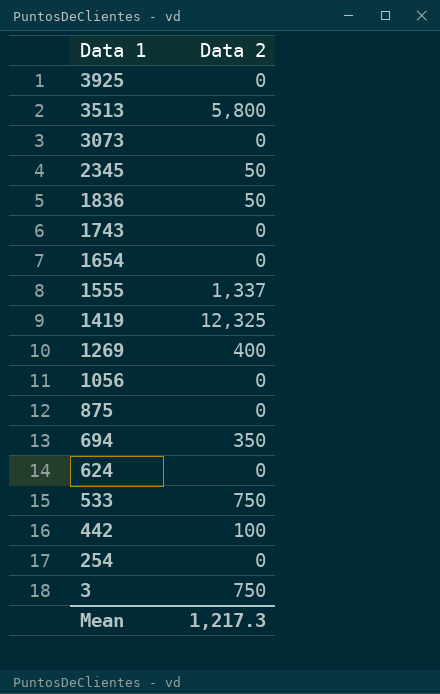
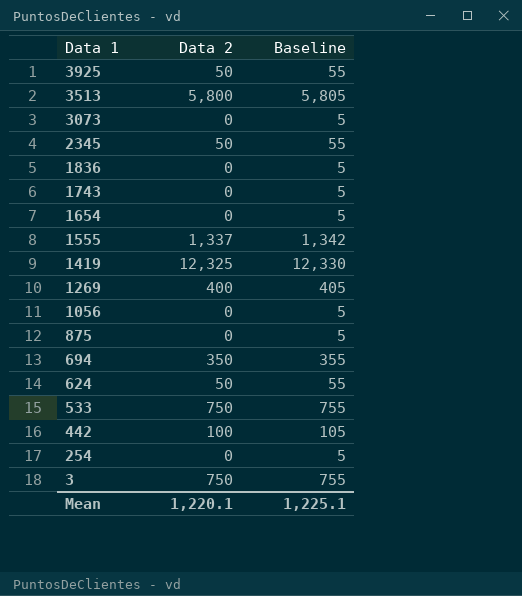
column Baseline | formula: none -> [Data 2] + 5
3925 | Data 2: 0 -> 50
1836 | Data 2: 50 -> 0
624 | Data 2: 0 -> 50
Mean | Data 2: 1,217.3 -> 1,220.1

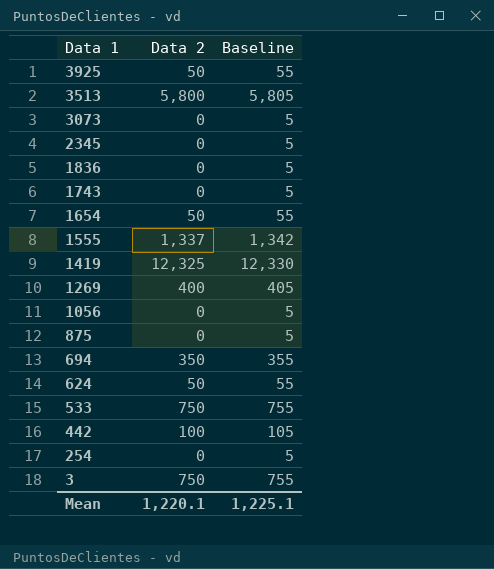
2345 | Data 2: 50 -> 0
2345 | Baseline: 55 -> 5
1654 | Data 2: 0 -> 50
1654 | Baseline: 5 -> 55

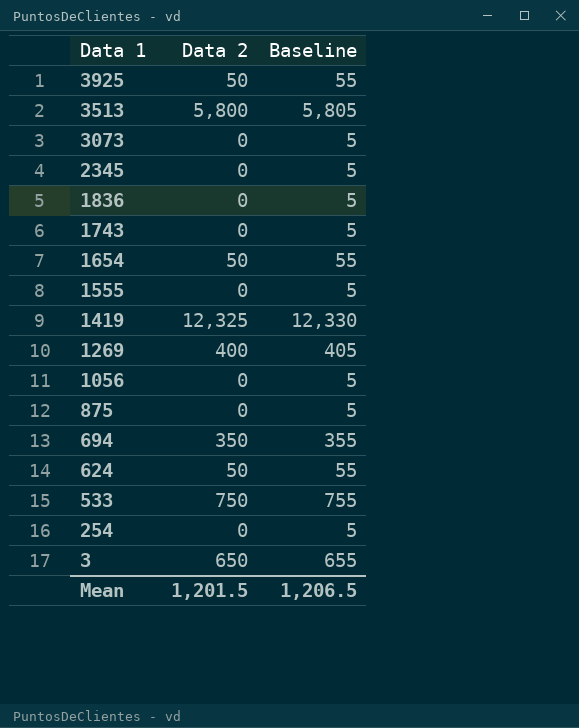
row 442: 100 | 105 -> none
1555 | Data 2: 1,337 -> 0
1555 | Baseline: 1,342 -> 5
3 | Data 2: 750 -> 650
3 | Baseline: 755 -> 655
Mean | Data 2: 1,220.1 -> 1,201.5
Mean | Baseline: 1,225.1 -> 1,206.5

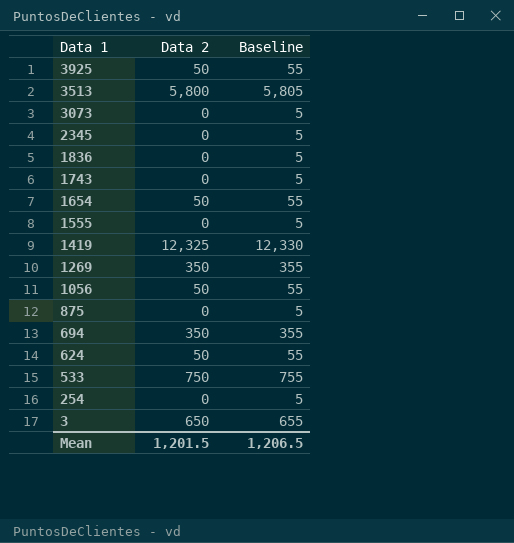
1269 | Data 2: 400 -> 350
1269 | Baseline: 405 -> 355
1056 | Data 2: 0 -> 50
1056 | Baseline: 5 -> 55

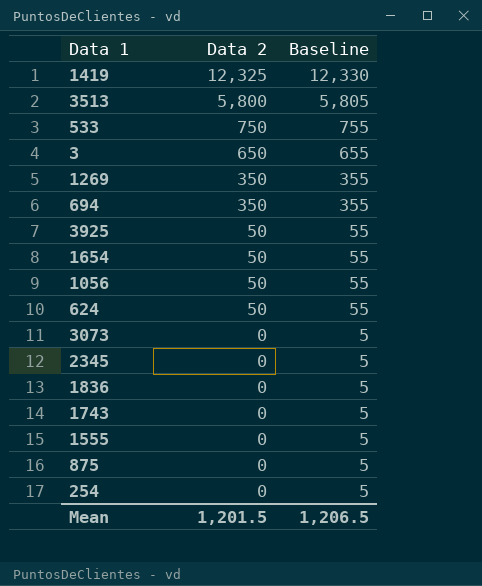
row order: Data 1 descending -> Data 2 descending

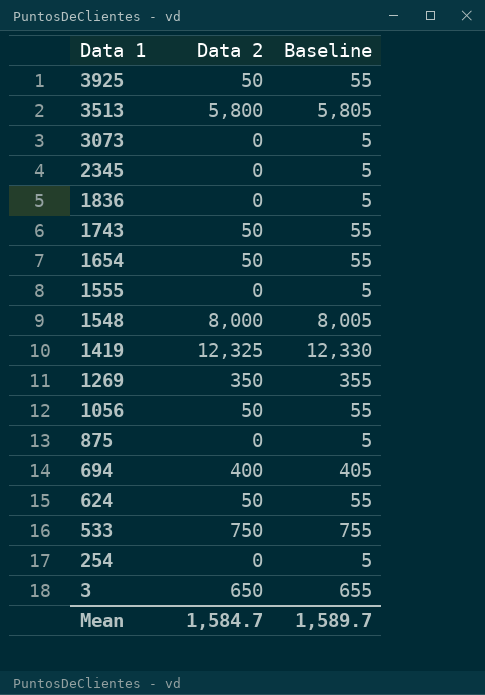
row order: Data 2 descending -> Data 1 descending
1743 | Data 2: 0 -> 50
1743 | Baseline: 5 -> 55
row 1548: none -> 8,000 | 8,005
694 | Data 2: 350 -> 400
694 | Baseline: 355 -> 405
Mean | Data 2: 1,201.5 -> 1,584.7
Mean | Baseline: 1,206.5 -> 1,589.7

